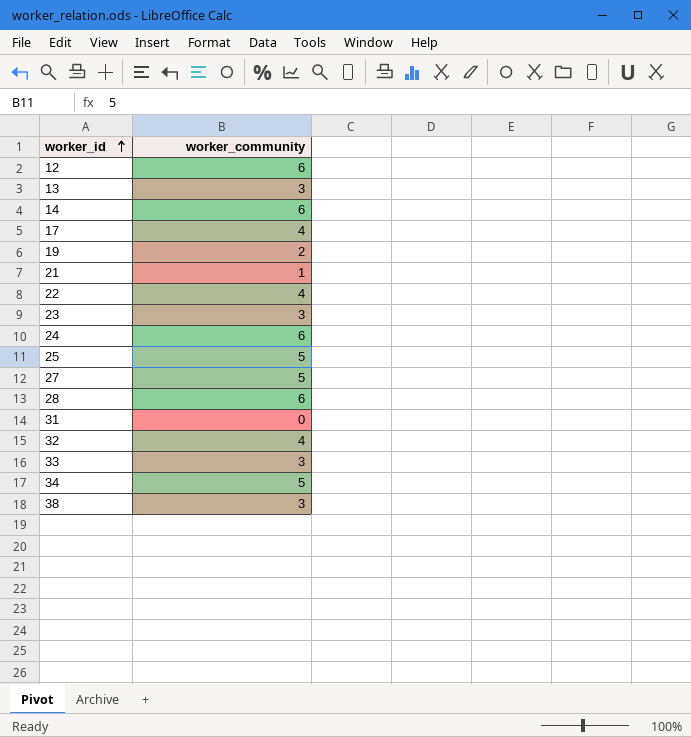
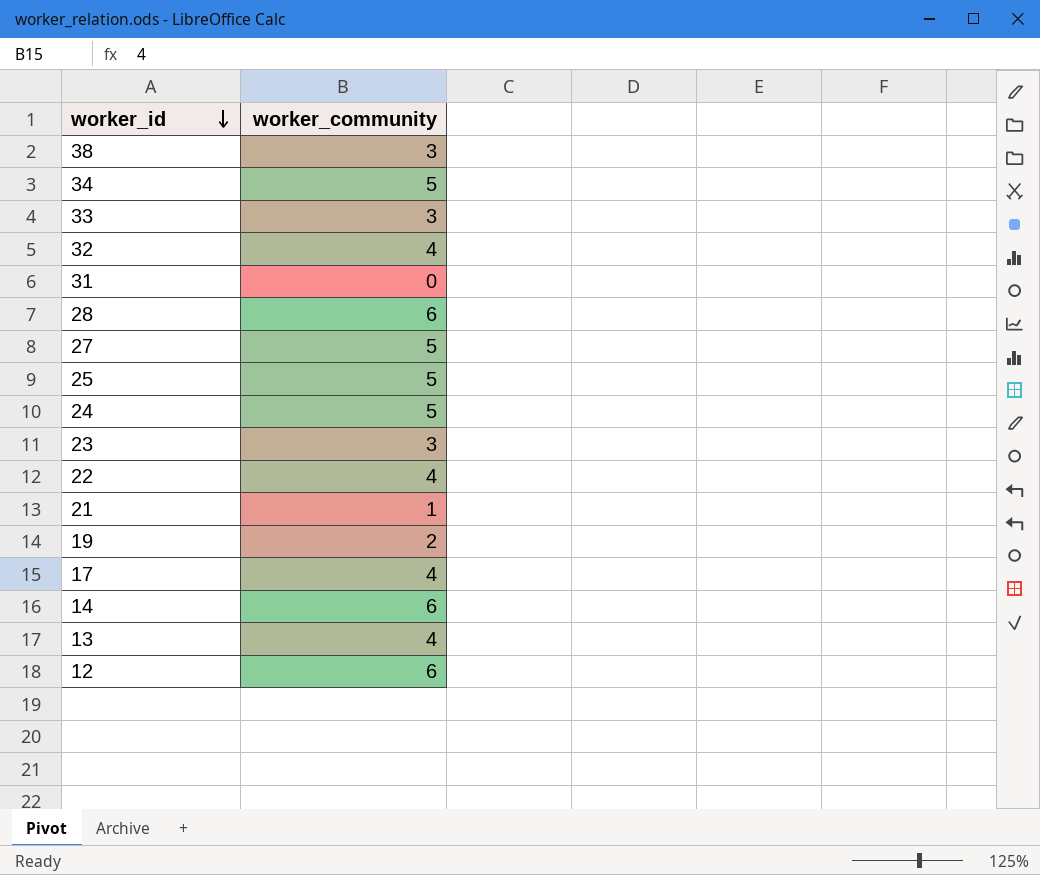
row order: worker_id ascending -> worker_id descending
24 | worker_community: 6 -> 5
13 | worker_community: 3 -> 4

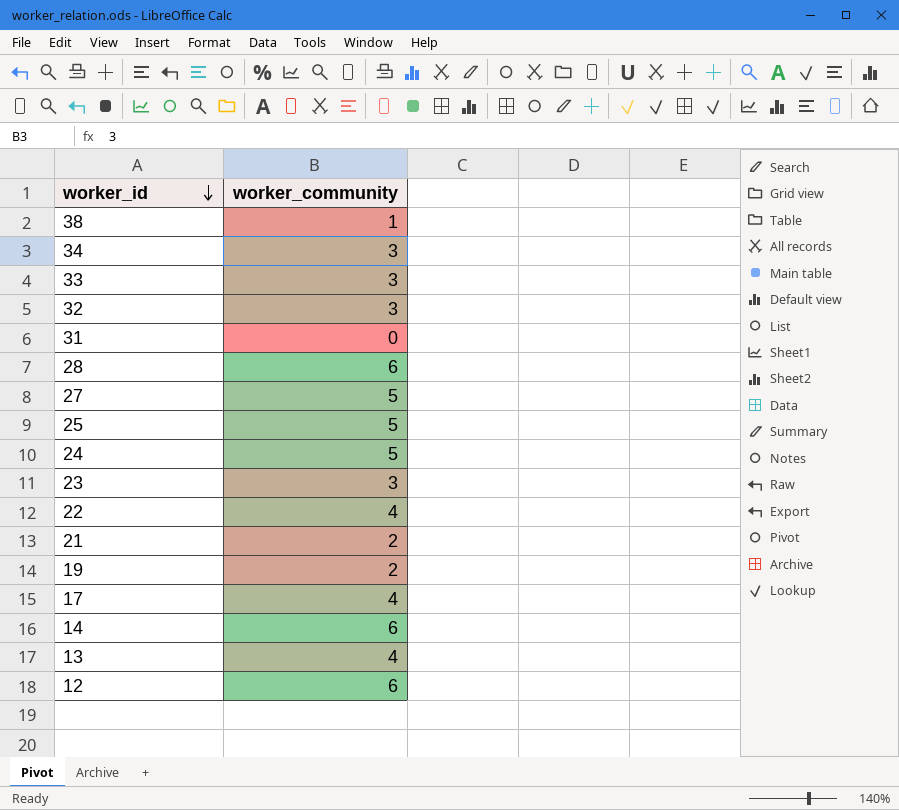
38 | worker_community: 3 -> 1
34 | worker_community: 5 -> 3
32 | worker_community: 4 -> 3
21 | worker_community: 1 -> 2

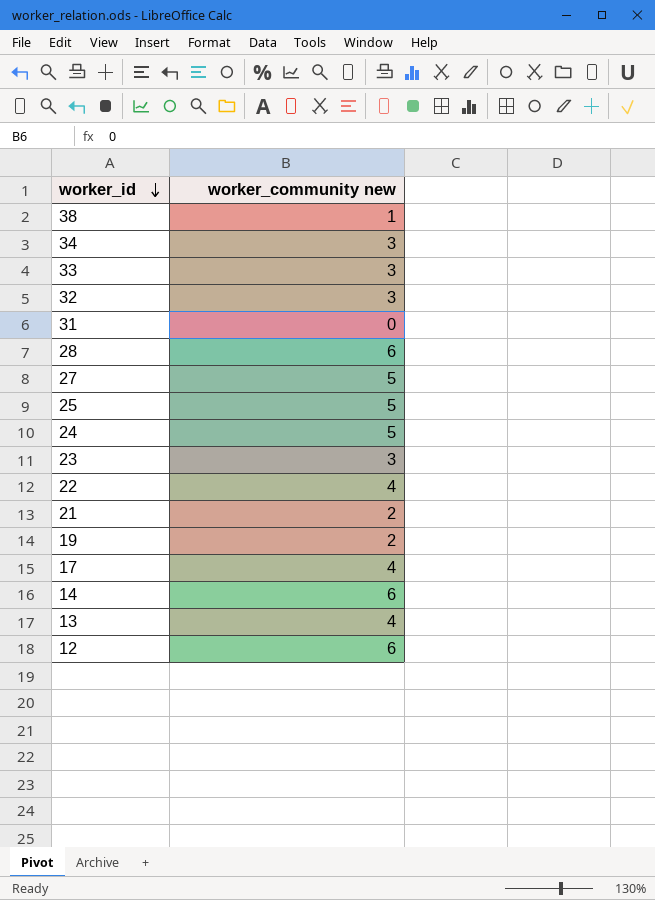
column name: worker_community -> worker_community new

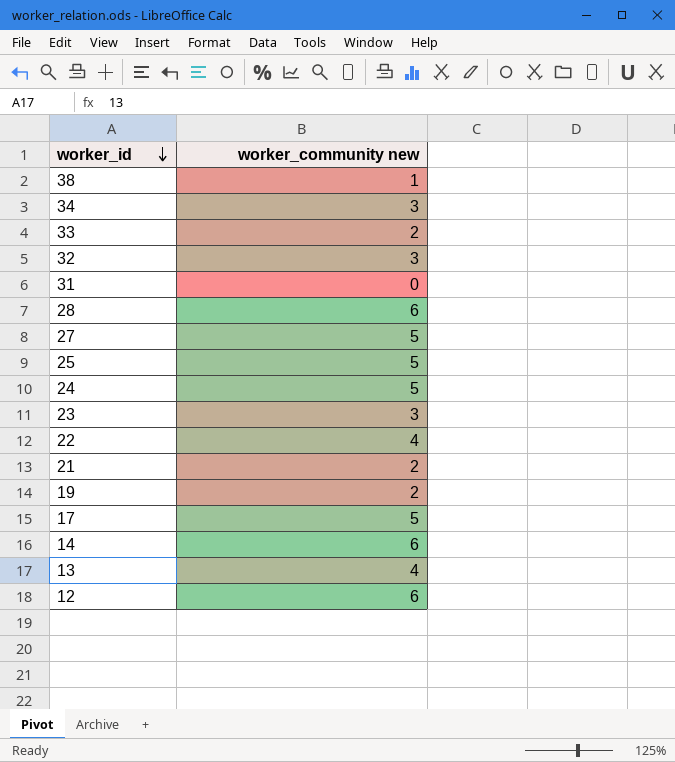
33 | worker_community new: 3 -> 2
17 | worker_community new: 4 -> 5

